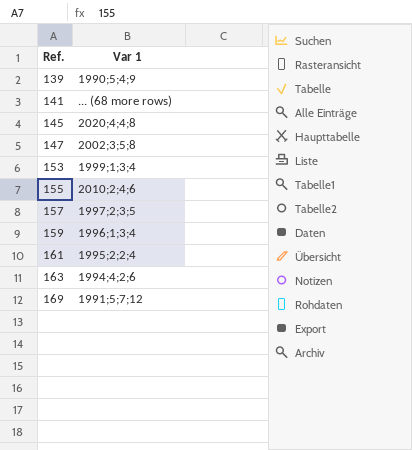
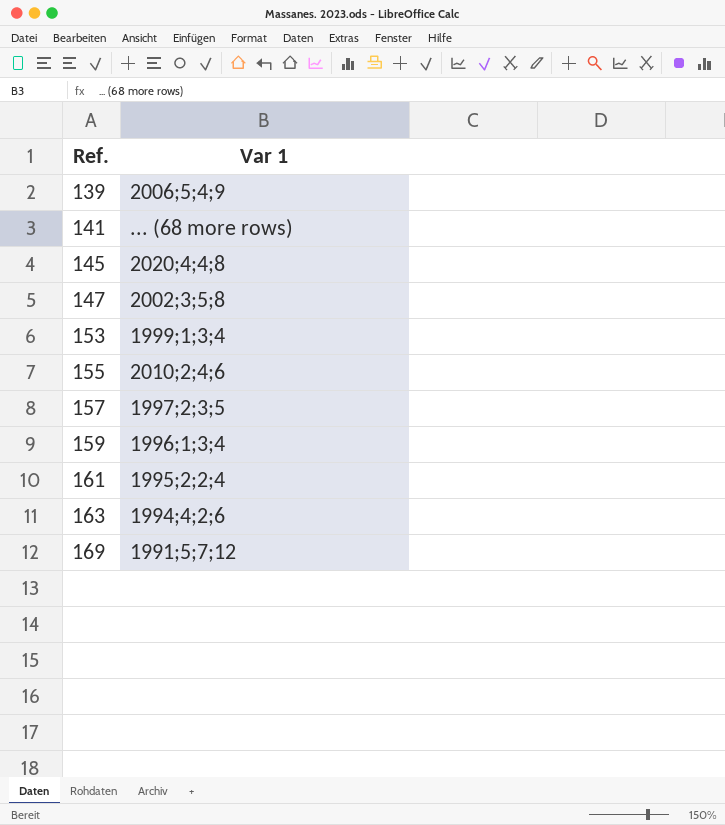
139 | Var 1: 1990;5;4;9 -> 2006;5;4;9

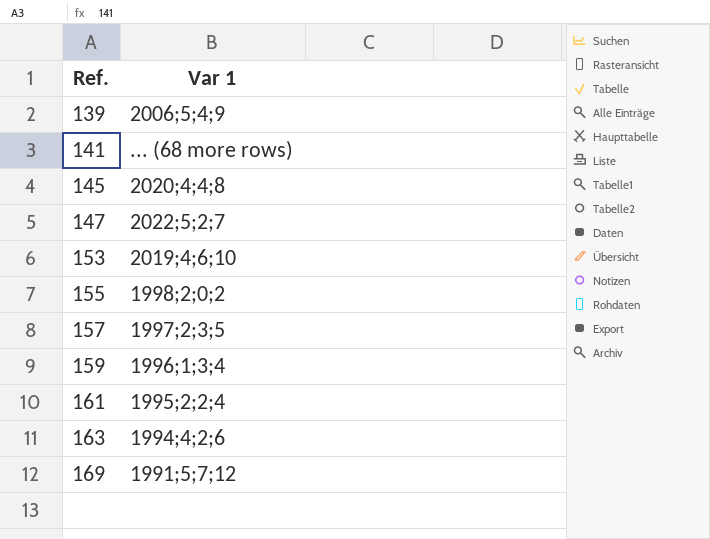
147 | Var 1: 2002;3;5;8 -> 2022;5;2;7
153 | Var 1: 1999;1;3;4 -> 2019;4;6;10
155 | Var 1: 2010;2;4;6 -> 1998;2;0;2

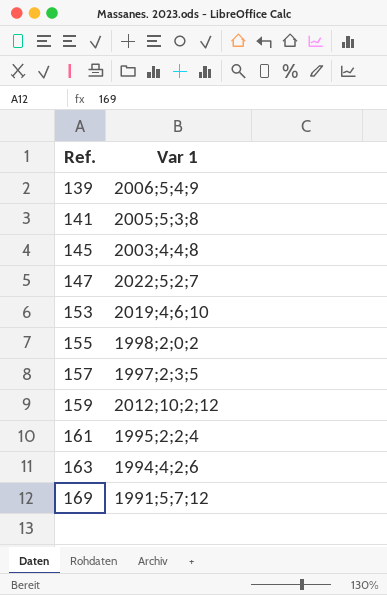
141 | Var 1: ... (68 more rows) -> 2005;5;3;8
145 | Var 1: 2020;4;4;8 -> 2003;4;4;8
159 | Var 1: 1996;1;3;4 -> 2012;10;2;12

